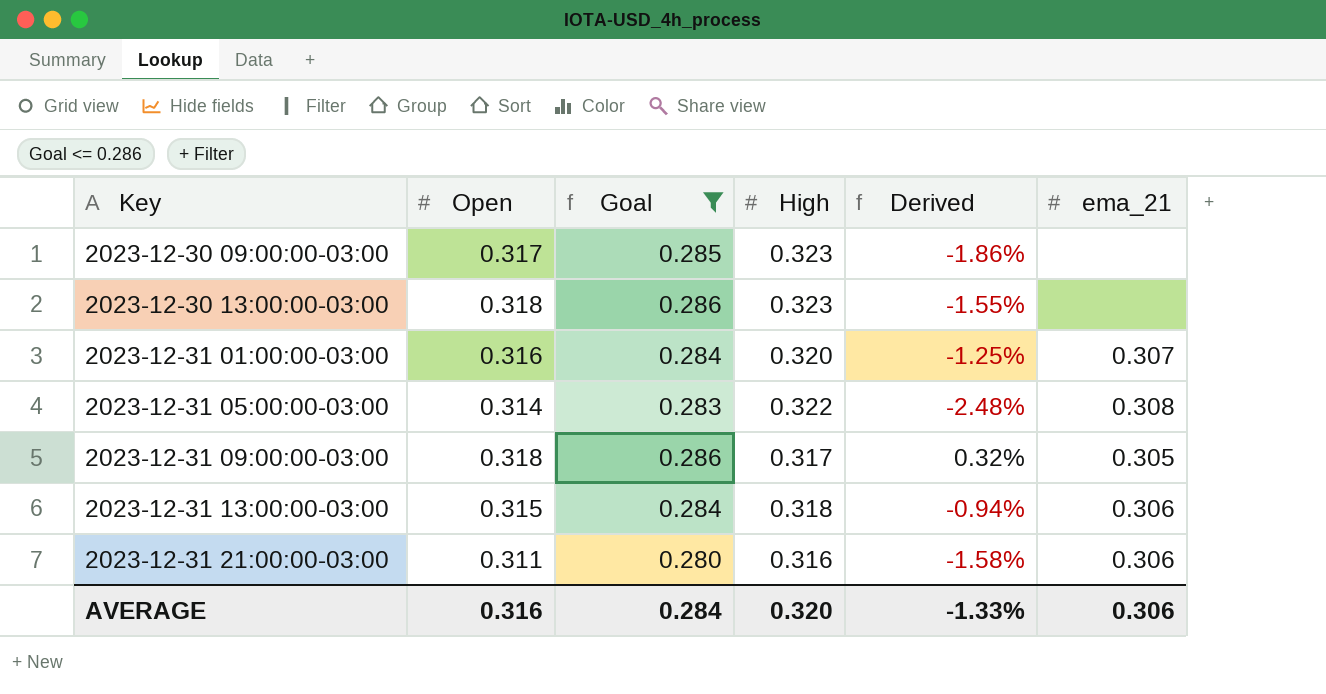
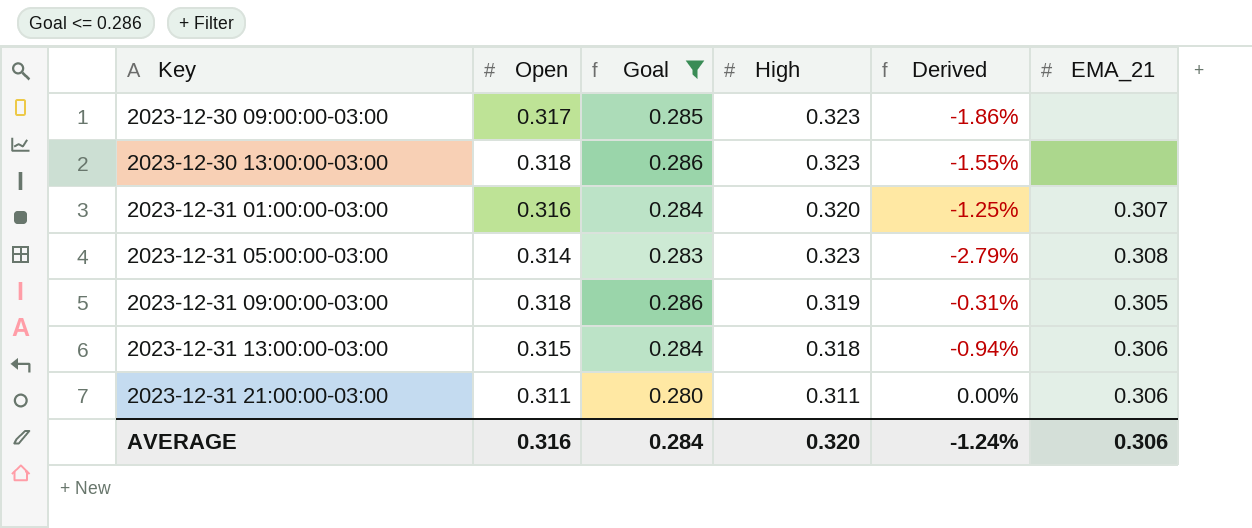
column name: ema_21 -> EMA_21
2023-12-31 05:00:00-03:00 | High: 0.322 -> 0.323
2023-12-31 05:00:00-03:00 | Derived: -2.48% -> -2.79%
2023-12-31 09:00:00-03:00 | High: 0.317 -> 0.319
2023-12-31 09:00:00-03:00 | Derived: 0.32% -> -0.31%
2023-12-31 21:00:00-03:00 | High: 0.316 -> 0.311
2023-12-31 21:00:00-03:00 | Derived: -1.58% -> 0.00%
AVERAGE | Derived: -1.33% -> -1.24%

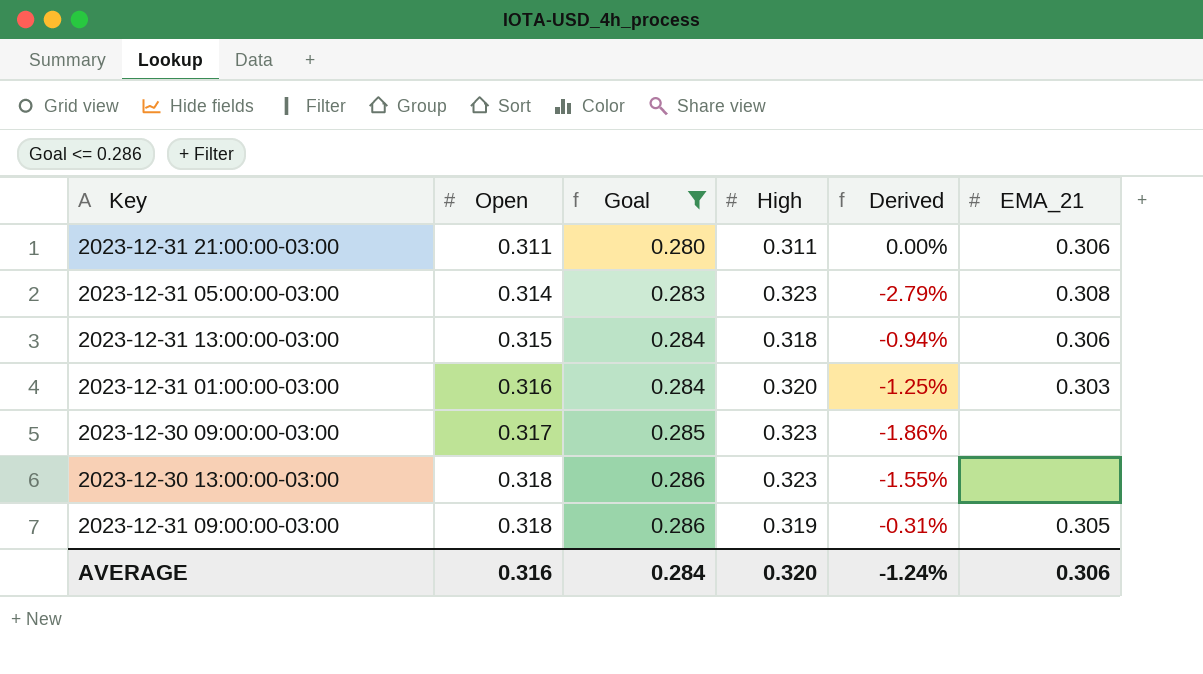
row order: Key ascending -> Open ascending
2023-12-31 01:00:00-03:00 | EMA_21: 0.307 -> 0.303

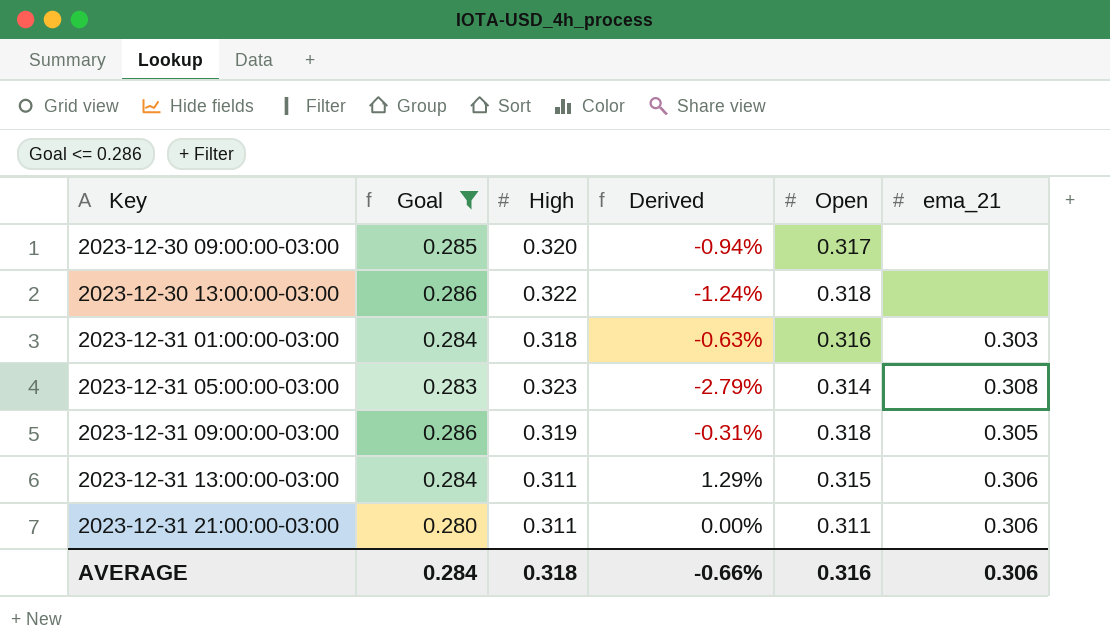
row order: Open ascending -> Key ascending
column Open | position: 2 -> 5
column name: EMA_21 -> ema_21
2023-12-30 09:00:00-03:00 | High: 0.323 -> 0.320
2023-12-30 09:00:00-03:00 | Derived: -1.86% -> -0.94%
2023-12-30 13:00:00-03:00 | High: 0.323 -> 0.322
2023-12-30 13:00:00-03:00 | Derived: -1.55% -> -1.24%
2023-12-31 01:00:00-03:00 | High: 0.320 -> 0.318
2023-12-31 01:00:00-03:00 | Derived: -1.25% -> -0.63%
2023-12-31 13:00:00-03:00 | High: 0.318 -> 0.311
2023-12-31 13:00:00-03:00 | Derived: -0.94% -> 1.29%
AVERAGE | High: 0.320 -> 0.318
AVERAGE | Derived: -1.24% -> -0.66%

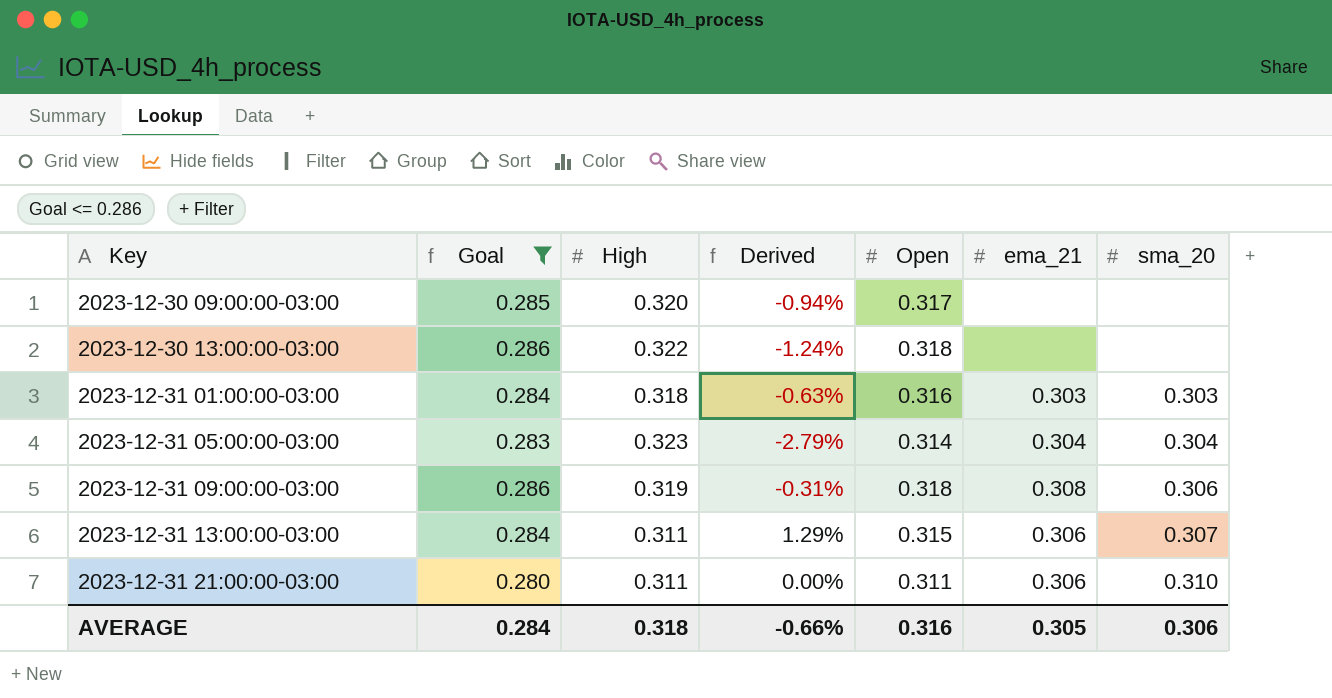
column sma_20 | position: none -> 7
2023-12-31 05:00:00-03:00 | ema_21: 0.308 -> 0.304
2023-12-31 09:00:00-03:00 | ema_21: 0.305 -> 0.308
AVERAGE | ema_21: 0.306 -> 0.305

